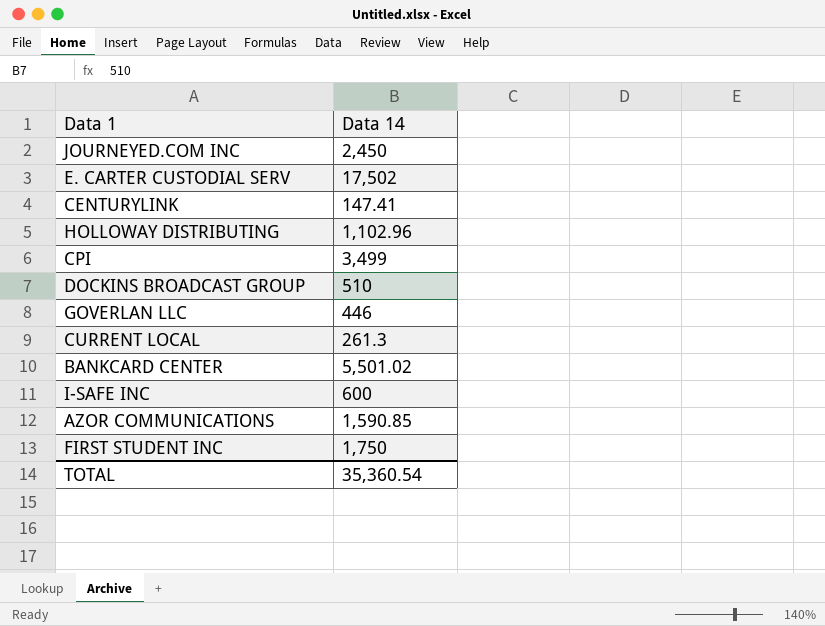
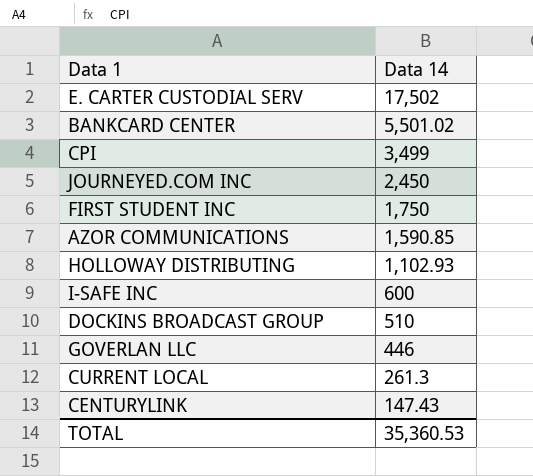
row order: none -> Data 14 descending
HOLLOWAY DISTRIBUTING | Data 14: 1,102.96 -> 1,102.93
CENTURYLINK | Data 14: 147.41 -> 147.43
TOTAL | Data 14: 35,360.54 -> 35,360.53

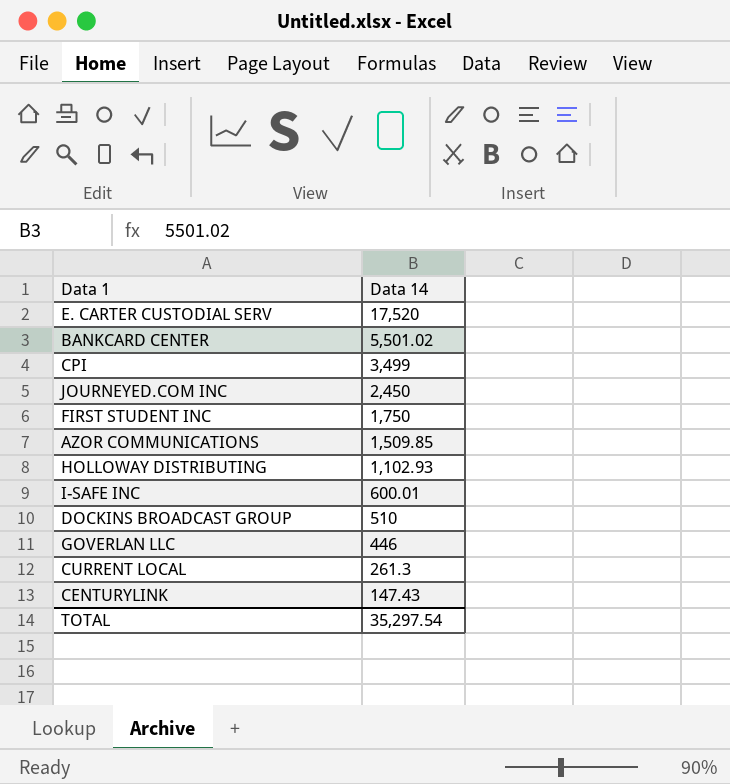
E. CARTER CUSTODIAL SERV | Data 14: 17,502 -> 17,520
AZOR COMMUNICATIONS | Data 14: 1,590.85 -> 1,509.85
I-SAFE INC | Data 14: 600 -> 600.01
TOTAL | Data 14: 35,360.53 -> 35,297.54

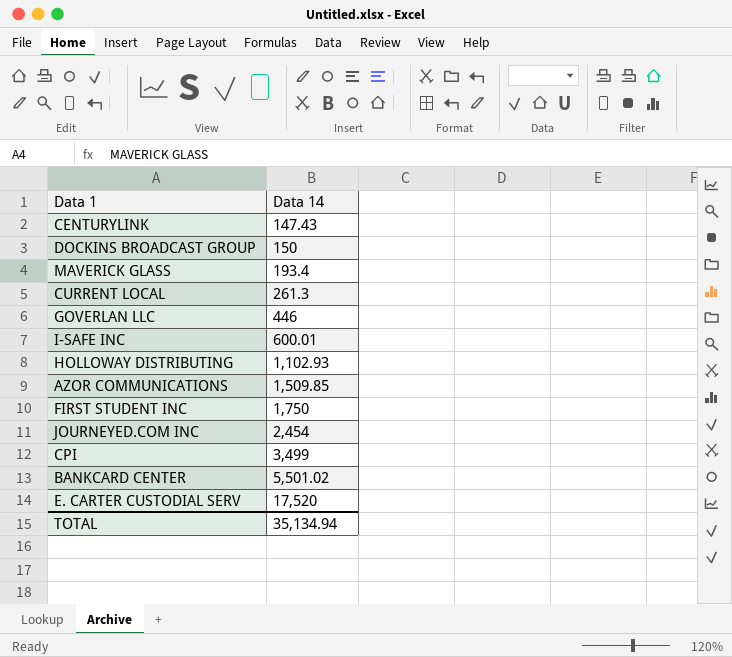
row order: Data 14 descending -> Data 14 ascending
DOCKINS BROADCAST GROUP | Data 14: 510 -> 150
row MAVERICK GLASS: none -> 193.4
JOURNEYED.COM INC | Data 14: 2,450 -> 2,454
TOTAL | Data 14: 35,297.54 -> 35,134.94

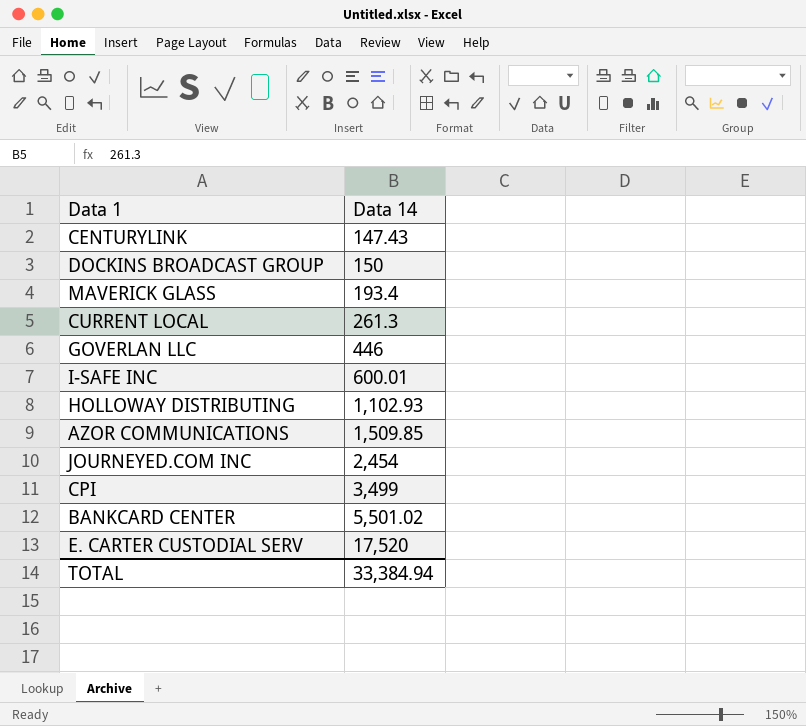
row FIRST STUDENT INC: 1,750 -> none
TOTAL | Data 14: 35,134.94 -> 33,384.94

